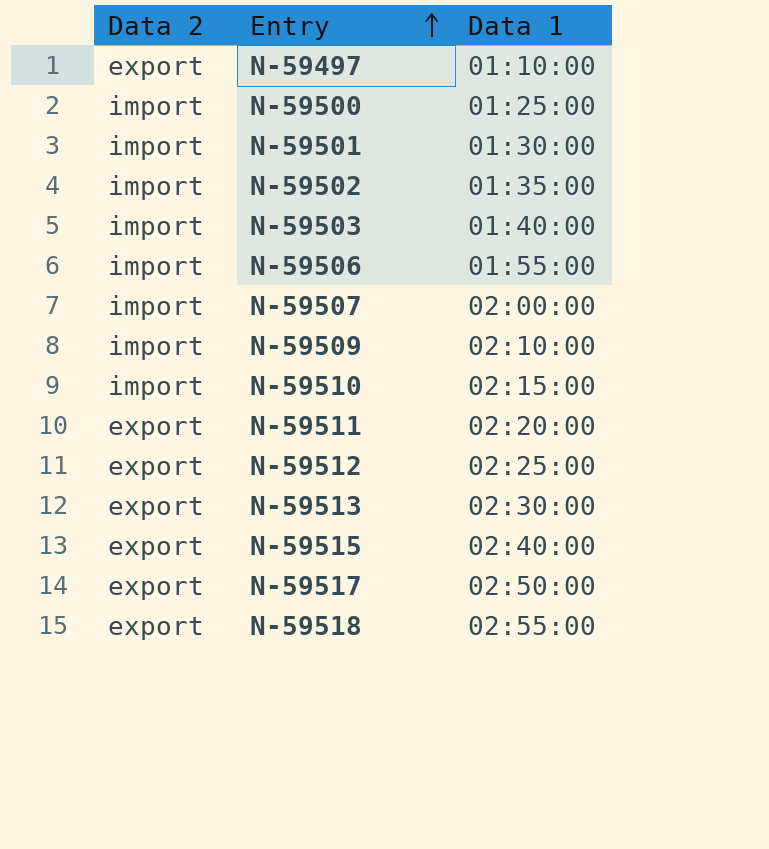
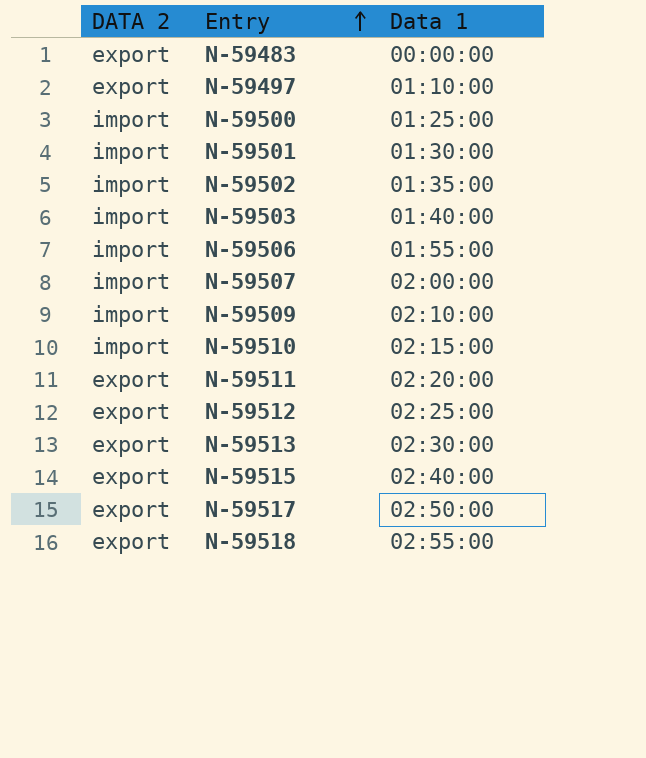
column name: Data 2 -> DATA 2
row N-59483: none -> export | 00:00:00

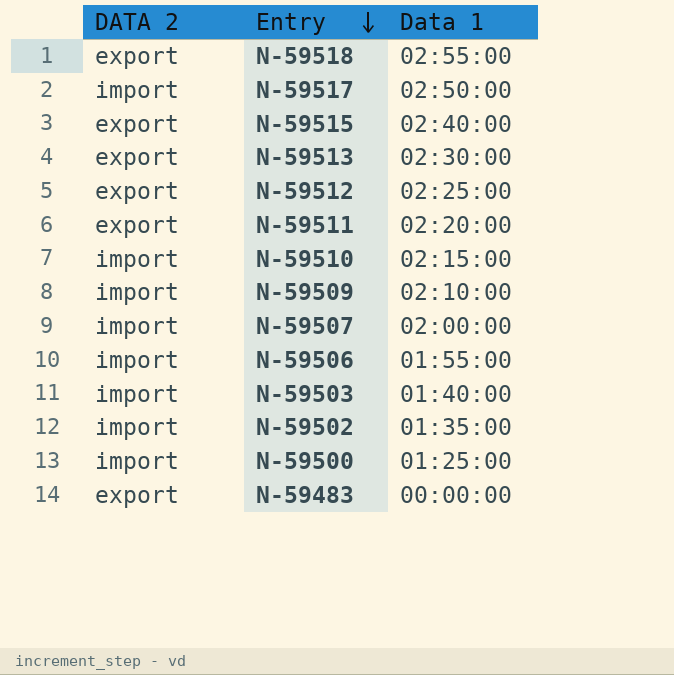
row order: Entry ascending -> Entry descending
row N-59497: export | 01:10:00 -> none
row N-59501: import | 01:30:00 -> none
N-59517 | DATA 2: export -> import

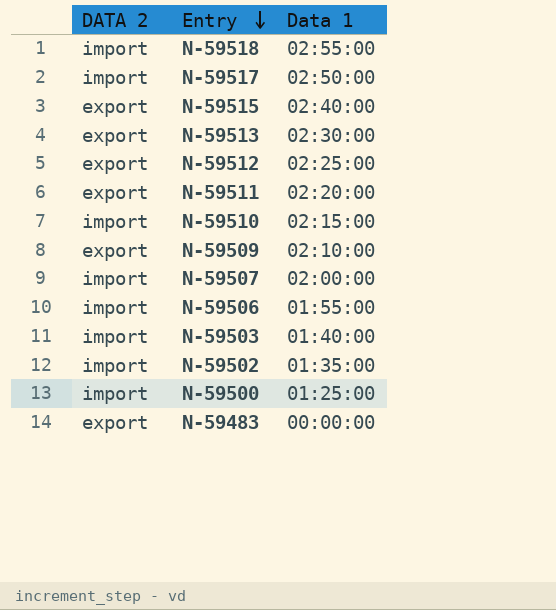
N-59518 | DATA 2: export -> import
N-59509 | DATA 2: import -> export

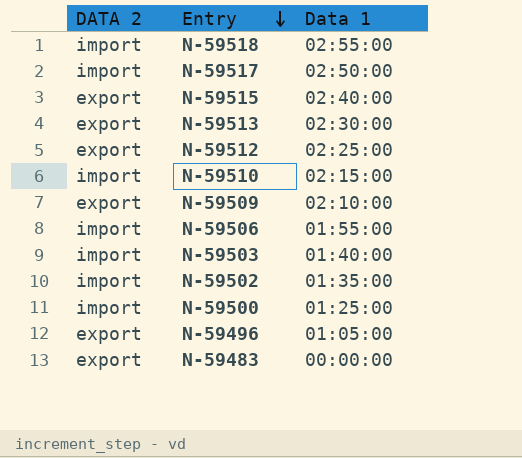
row N-59511: export | 02:20:00 -> none
row N-59507: import | 02:00:00 -> none
row N-59496: none -> export | 01:05:00

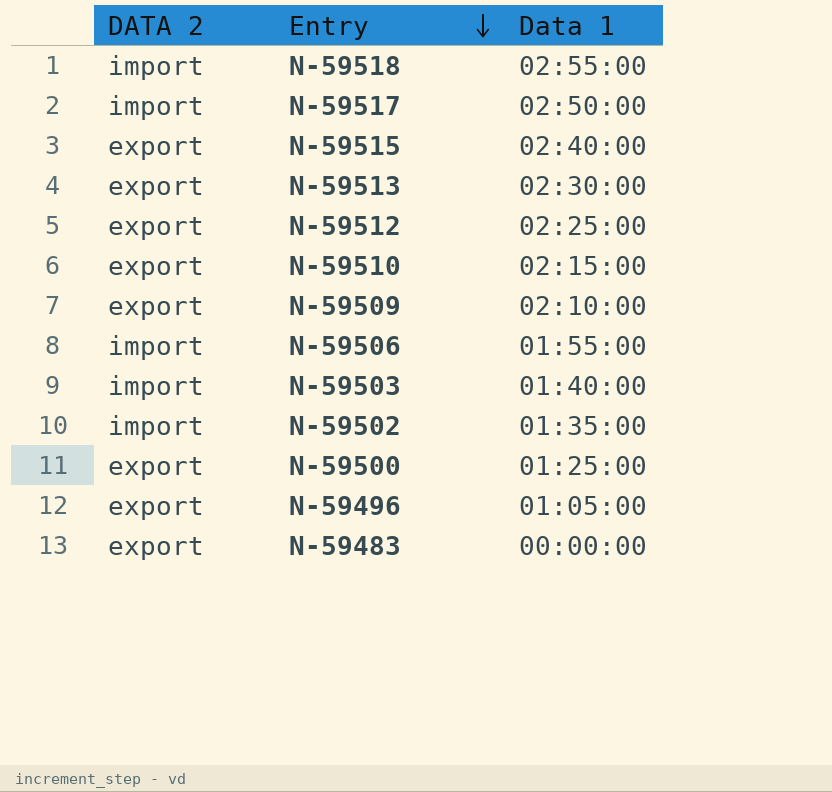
N-59510 | DATA 2: import -> export
N-59500 | DATA 2: import -> export

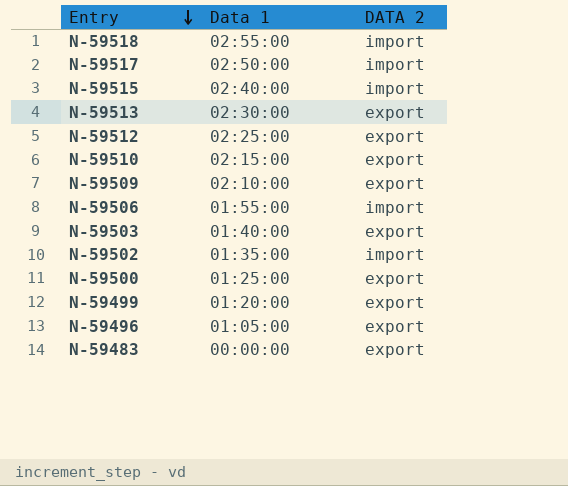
column DATA 2 | position: 1 -> 3
N-59515 | DATA 2: export -> import
N-59503 | DATA 2: import -> export
row N-59499: none -> 01:20:00 | export

